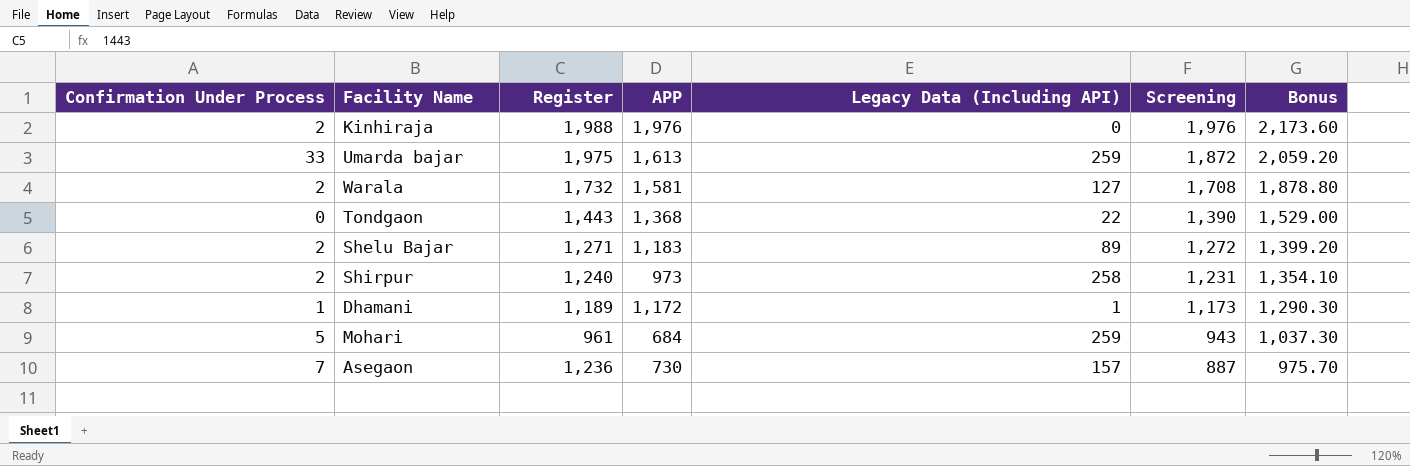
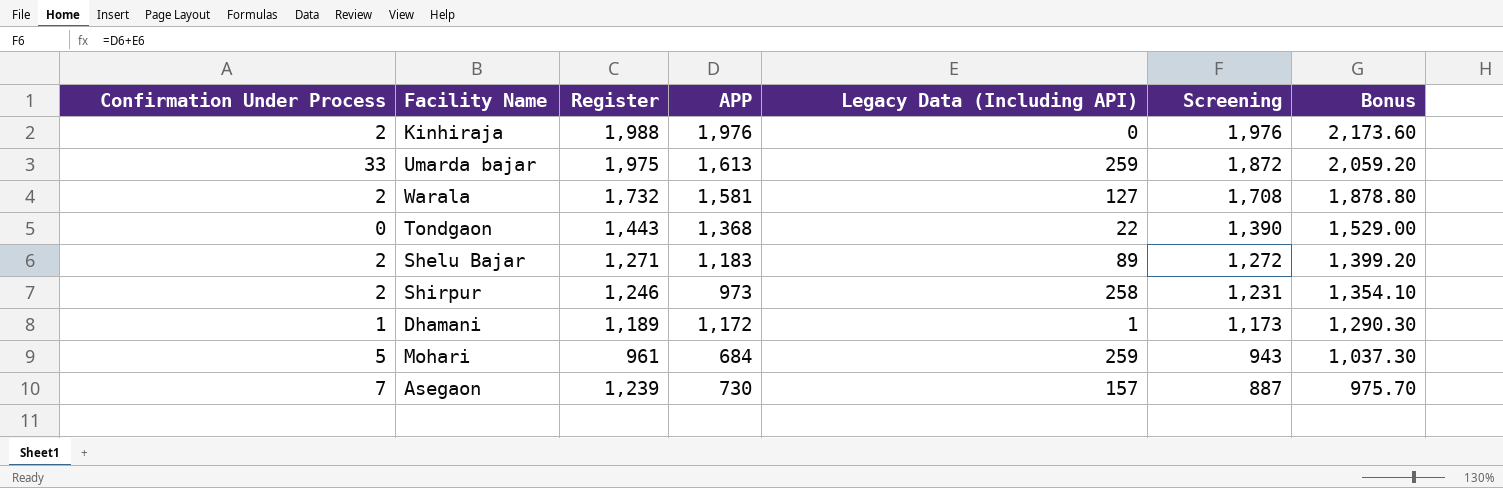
Shirpur | Register: 1,240 -> 1,246
Asegaon | Register: 1,236 -> 1,239

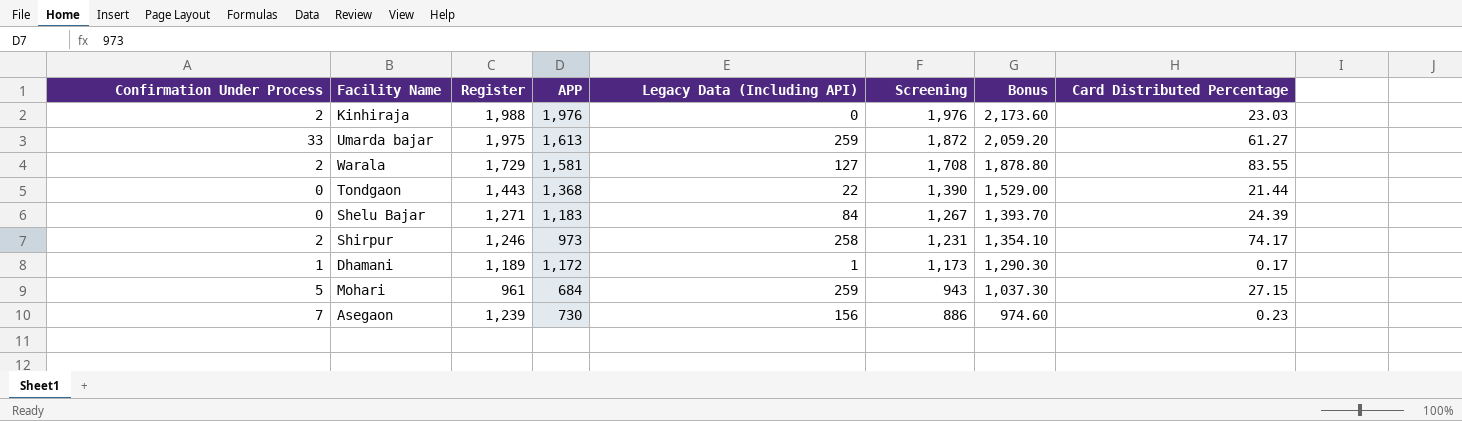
column Card Distributed Percentage | position: none -> 8
Warala | Register: 1,732 -> 1,729
Shelu Bajar | Confirmation Under Process: 2 -> 0
Shelu Bajar | Legacy Data (Including API): 89 -> 84
Shelu Bajar | Screening: 1,272 -> 1,267
Shelu Bajar | Bonus: 1,399.20 -> 1,393.70
Asegaon | Legacy Data (Including API): 157 -> 156
Asegaon | Screening: 887 -> 886
Asegaon | Bonus: 975.70 -> 974.60

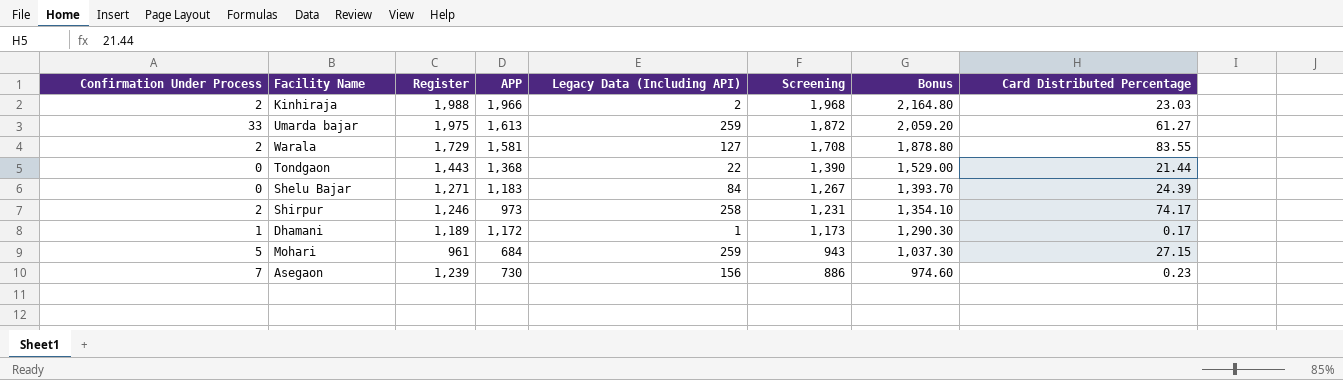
Kinhiraja | APP: 1,976 -> 1,966
Kinhiraja | Legacy Data (Including API): 0 -> 2
Kinhiraja | Screening: 1,976 -> 1,968
Kinhiraja | Bonus: 2,173.60 -> 2,164.80

